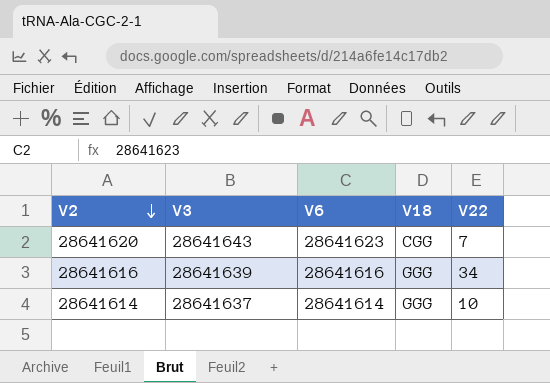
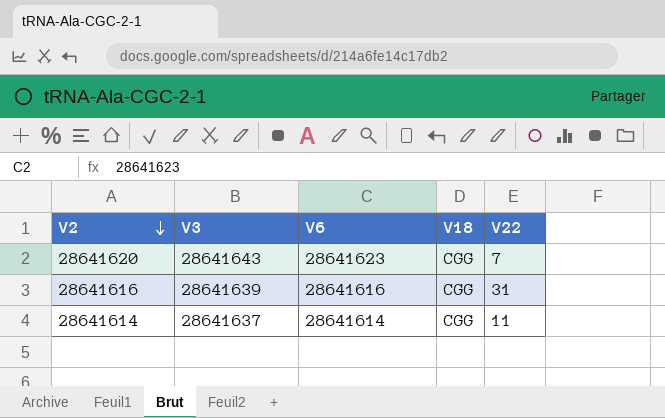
28641616 | V18: GGG -> CGG
28641616 | V22: 34 -> 31
28641614 | V18: GGG -> CGG
28641614 | V22: 10 -> 11

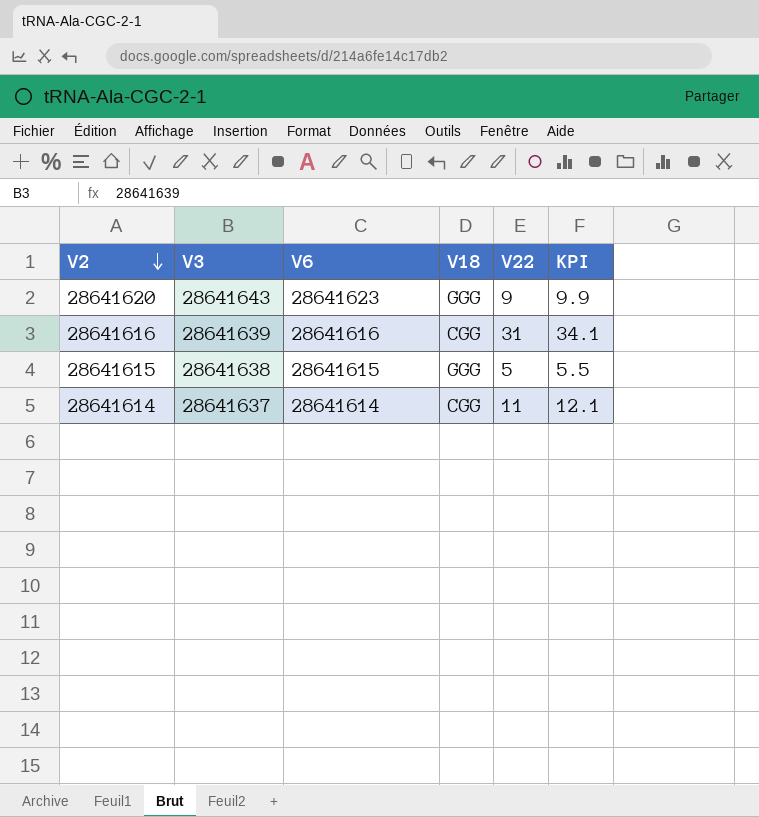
column KPI | formula: none -> [V22] * 1.1
28641620 | V18: CGG -> GGG
28641620 | V22: 7 -> 9
row 28641615: none -> 28641638 | 28641615 | GGG | 5 | 5.5

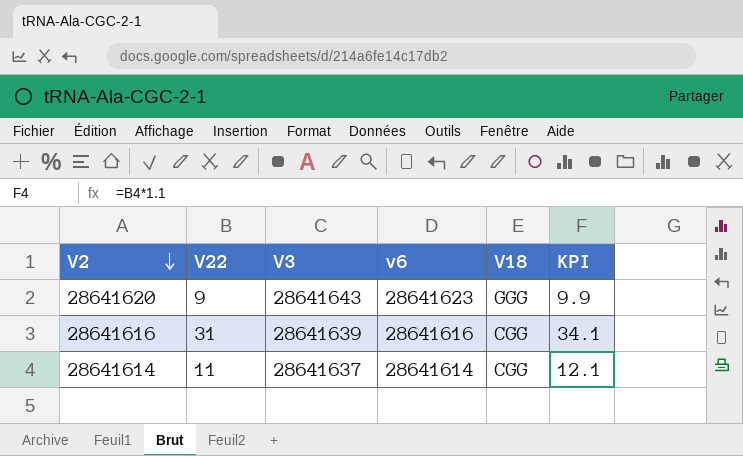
column V22 | position: 5 -> 2
column name: V6 -> v6
row 28641615: 28641638 | 28641615 | GGG | 5 | 5.5 -> none

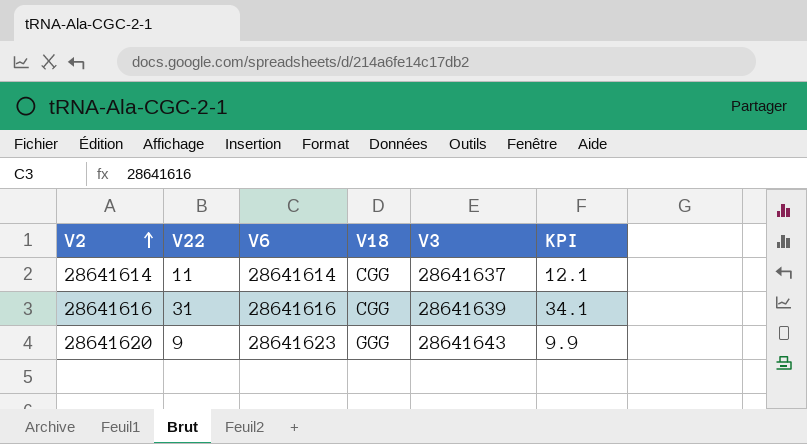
row order: V2 descending -> V2 ascending
column name: v6 -> V6
column V3 | position: 3 -> 5

